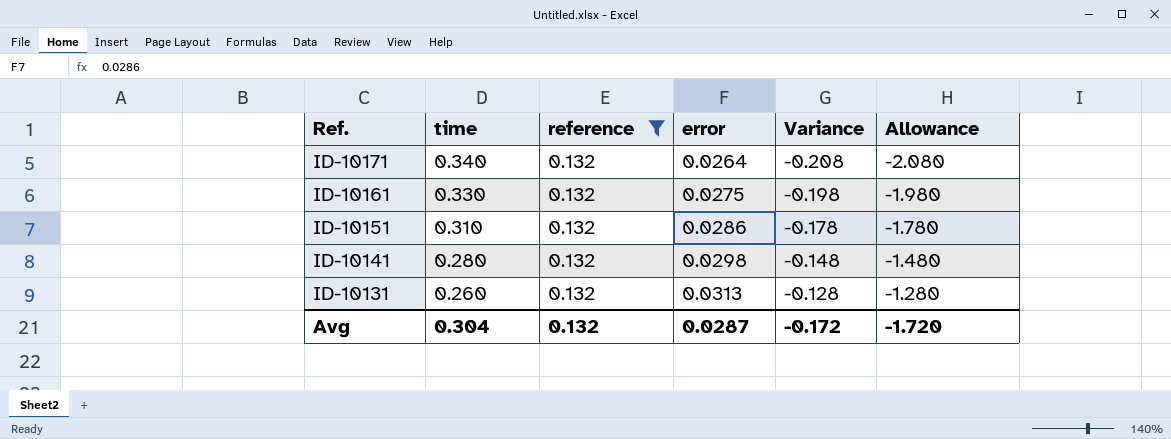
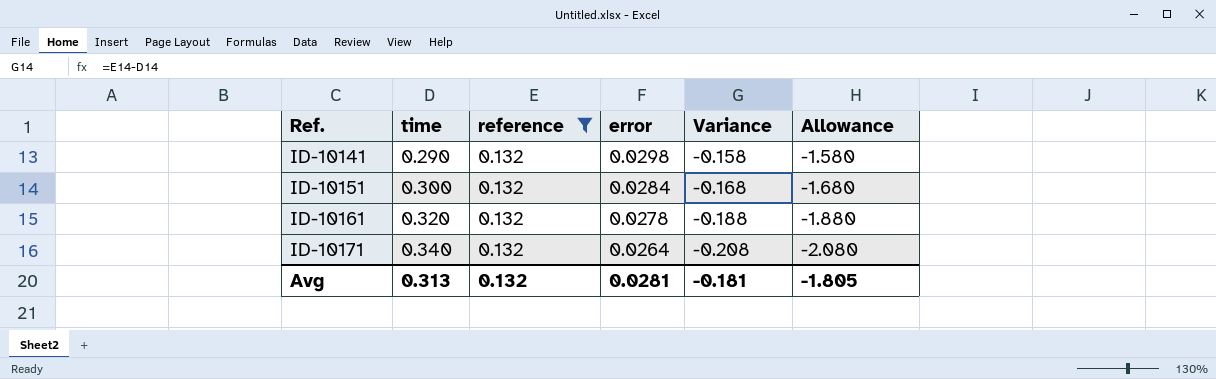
row order: Ref. descending -> Ref. ascending
row ID-10131: 0.260 | 0.132 | 0.0313 | -0.128 | -1.280 -> none
ID-10141 | time: 0.280 -> 0.290
ID-10141 | Variance: -0.148 -> -0.158
ID-10141 | Allowance: -1.480 -> -1.580
ID-10151 | time: 0.310 -> 0.300
ID-10151 | error: 0.0286 -> 0.0284
ID-10151 | Variance: -0.178 -> -0.168
ID-10151 | Allowance: -1.780 -> -1.680
ID-10161 | time: 0.330 -> 0.320
ID-10161 | error: 0.0275 -> 0.0278
ID-10161 | Variance: -0.198 -> -0.188
ID-10161 | Allowance: -1.980 -> -1.880
Avg | time: 0.304 -> 0.313
Avg | error: 0.0287 -> 0.0281
Avg | Variance: -0.172 -> -0.181
Avg | Allowance: -1.720 -> -1.805

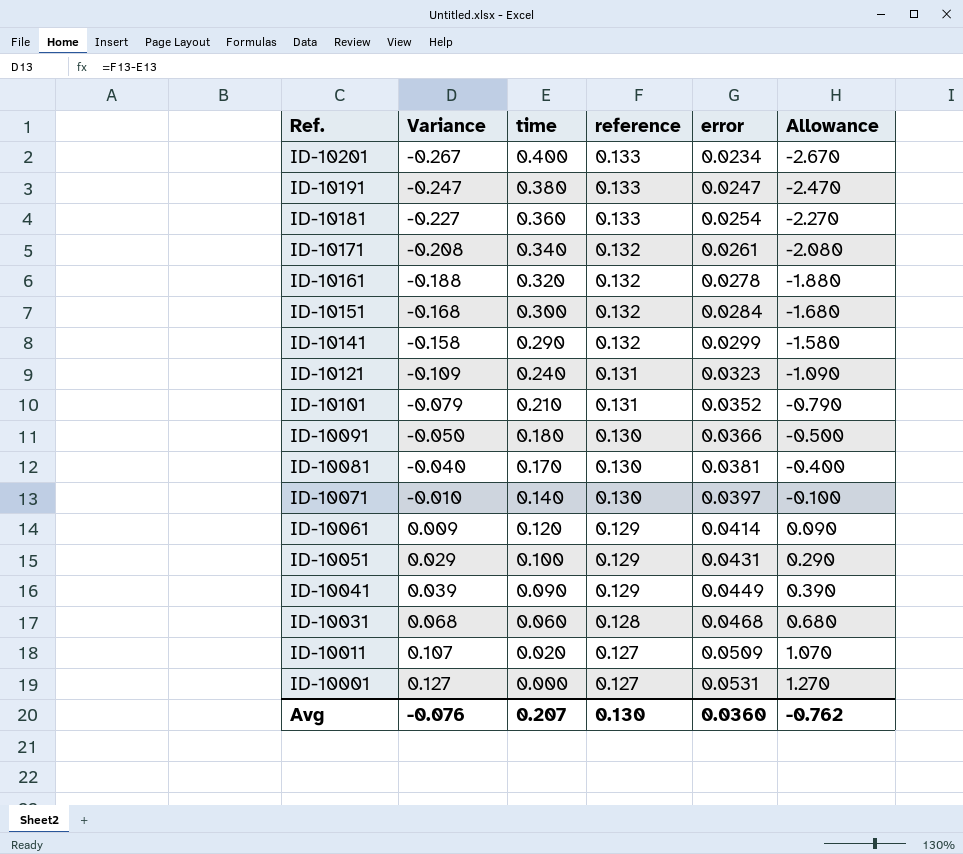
filter: reference = 0.132 -> none
row order: Ref. ascending -> Ref. descending
column Variance | position: 5 -> 2
ID-10171 | error: 0.0264 -> 0.0261
ID-10141 | error: 0.0298 -> 0.0299
Avg | Variance: -0.181 -> -0.076
Avg | time: 0.313 -> 0.207
Avg | reference: 0.132 -> 0.130
Avg | error: 0.0281 -> 0.0360
Avg | Allowance: -1.805 -> -0.762

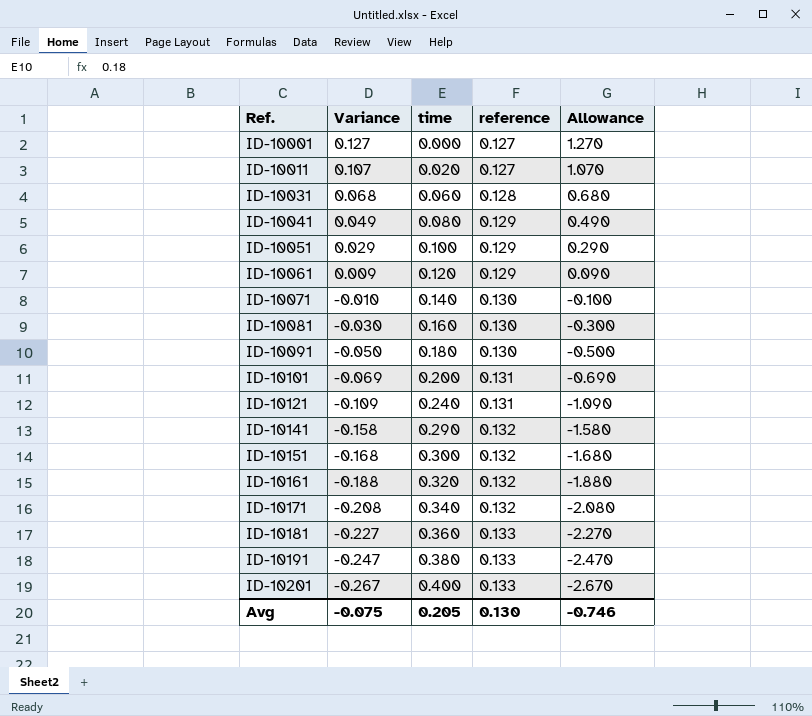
row order: Ref. descending -> Ref. ascending
column error | position: 5 -> none
ID-10041 | Variance: 0.039 -> 0.049
ID-10041 | time: 0.090 -> 0.080
ID-10041 | Allowance: 0.390 -> 0.490
ID-10081 | Variance: -0.040 -> -0.030
ID-10081 | time: 0.170 -> 0.160
ID-10081 | Allowance: -0.400 -> -0.300
ID-10101 | Variance: -0.079 -> -0.069
ID-10101 | time: 0.210 -> 0.200
ID-10101 | Allowance: -0.790 -> -0.690
Avg | Variance: -0.076 -> -0.075
Avg | time: 0.207 -> 0.205
Avg | Allowance: -0.762 -> -0.746

